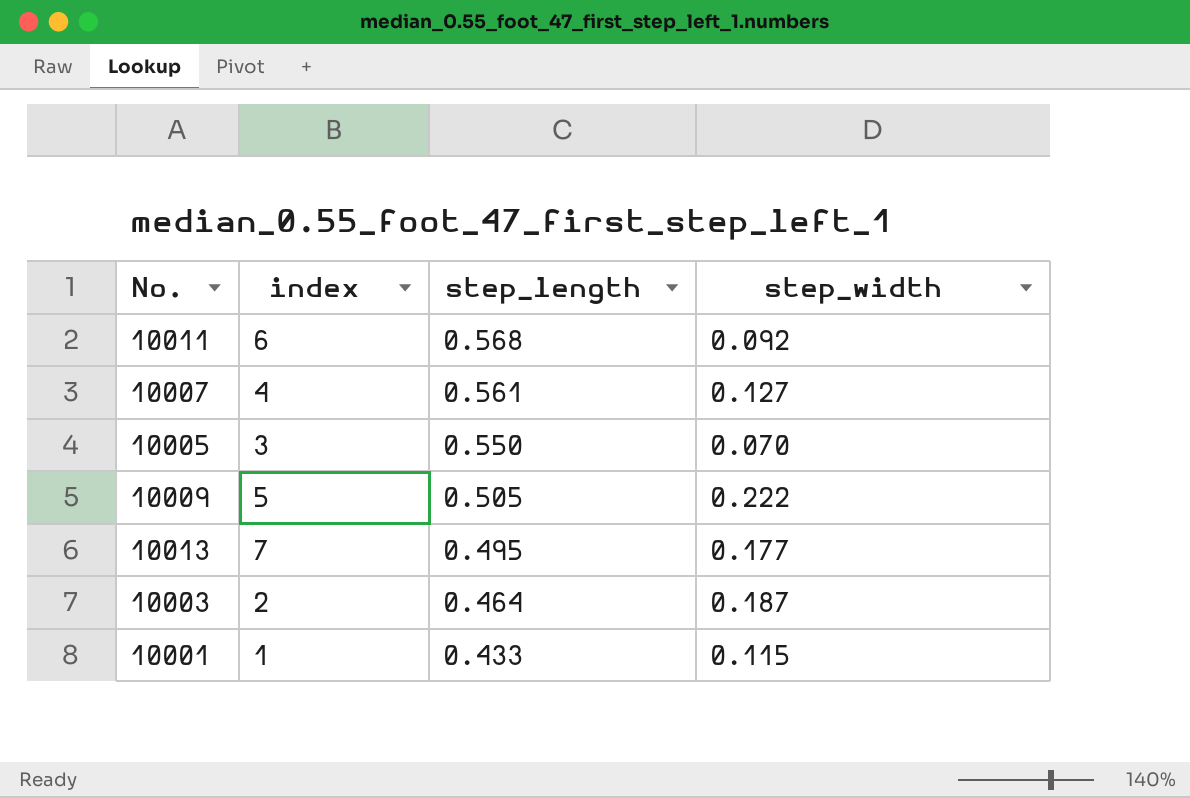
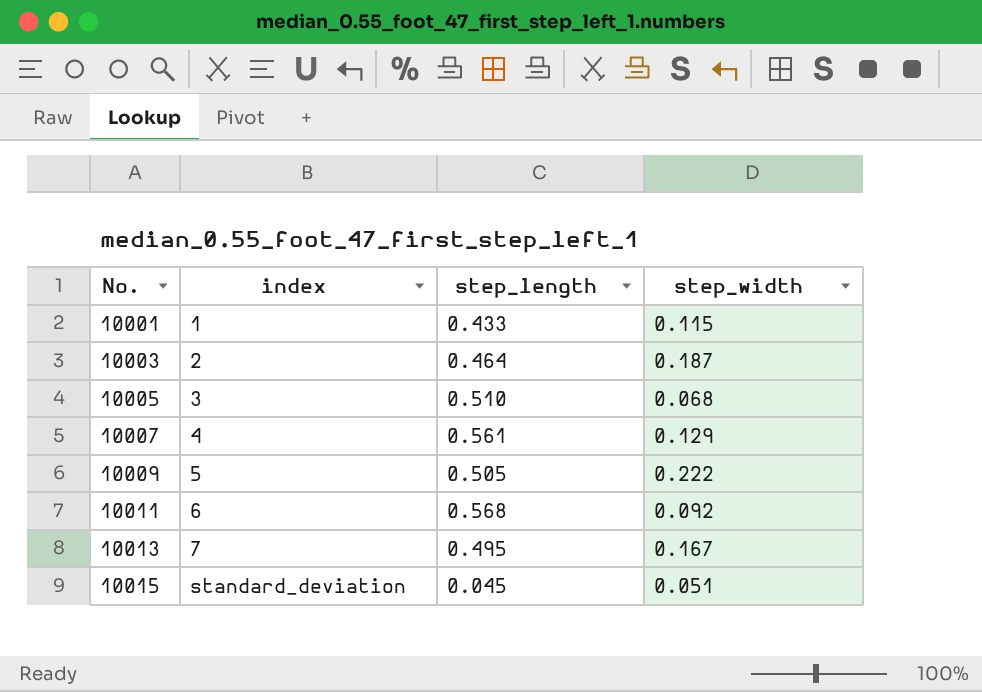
row order: step_length descending -> No. ascending
10005 | step_length: 0.550 -> 0.510
10005 | step_width: 0.070 -> 0.068
10007 | step_width: 0.127 -> 0.129
10013 | step_width: 0.177 -> 0.167
row 10015: none -> standard_deviation | 0.045 | 0.051

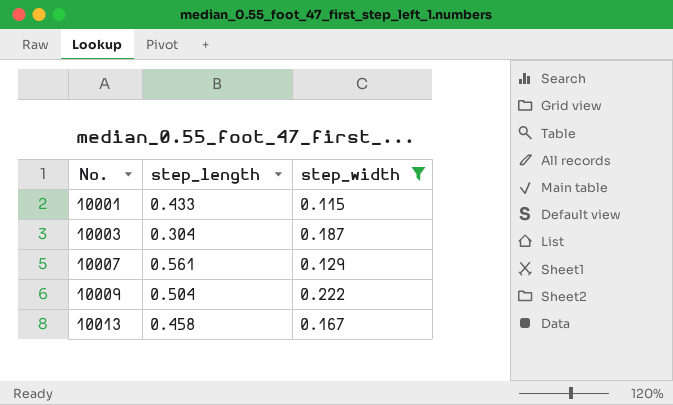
filter: none -> step_width >= 0.115
column index | position: 2 -> none
10003 | step_length: 0.464 -> 0.304
10009 | step_length: 0.505 -> 0.504
10013 | step_length: 0.495 -> 0.458

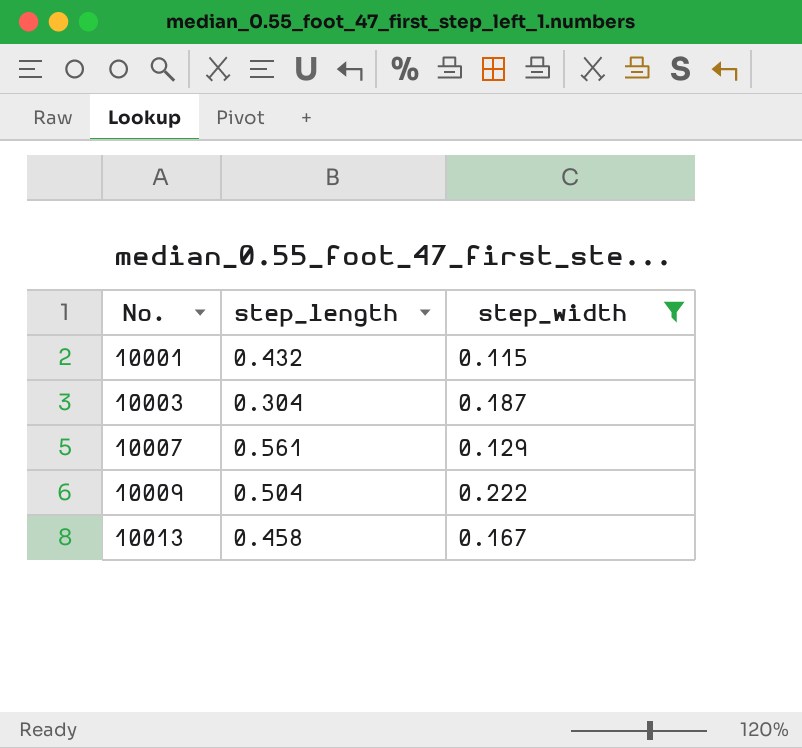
10001 | step_length: 0.433 -> 0.432

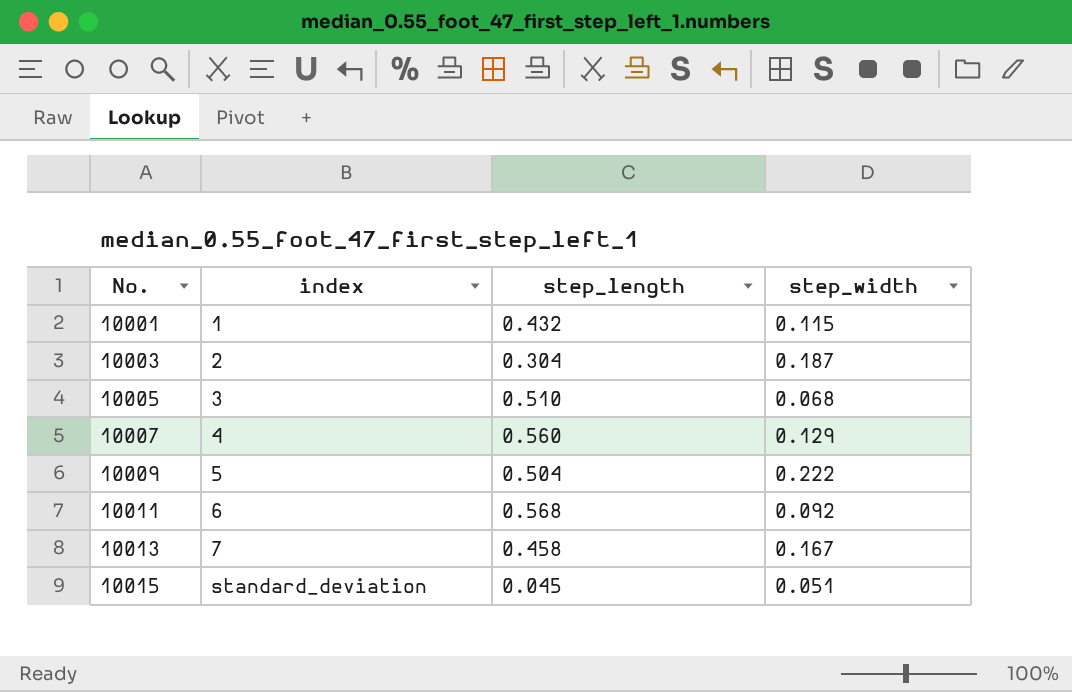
filter: step_width >= 0.115 -> none
column index | position: none -> 2
10007 | step_length: 0.561 -> 0.560

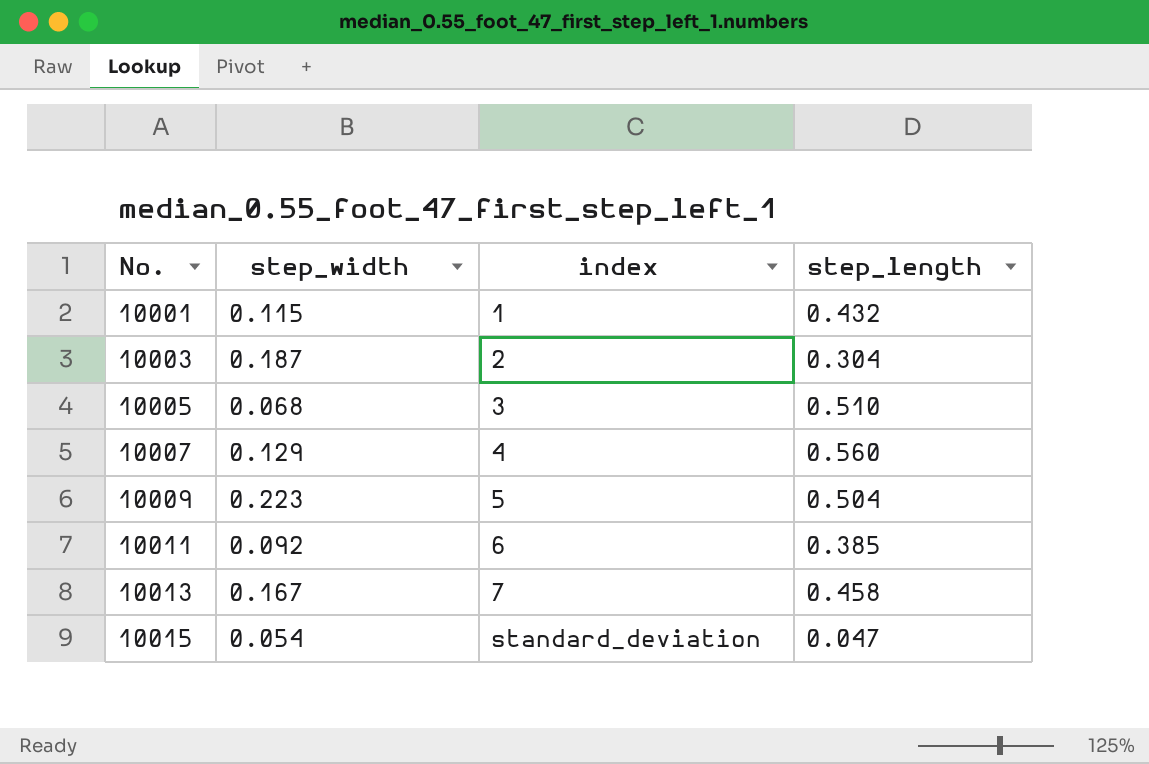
column step_width | position: 4 -> 2
10009 | step_width: 0.222 -> 0.223
10011 | step_length: 0.568 -> 0.385
10015 | step_width: 0.051 -> 0.054
10015 | step_length: 0.045 -> 0.047

